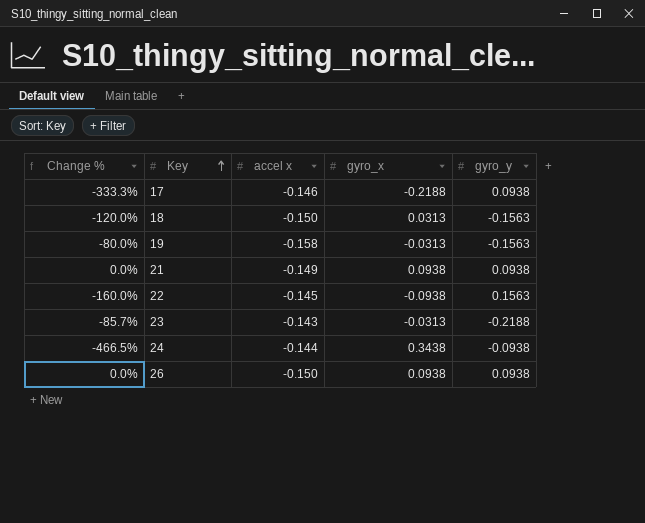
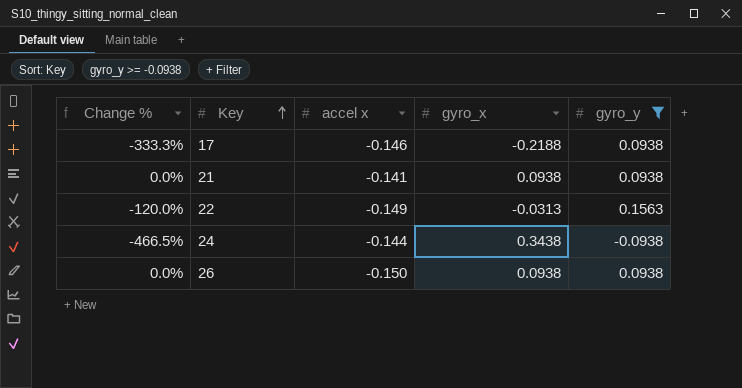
filter: none -> gyro_y >= -0.0938
21 | accel x: -0.149 -> -0.141
22 | Change %: -160.0% -> -120.0%
22 | accel x: -0.145 -> -0.149
22 | gyro_x: -0.0938 -> -0.0313

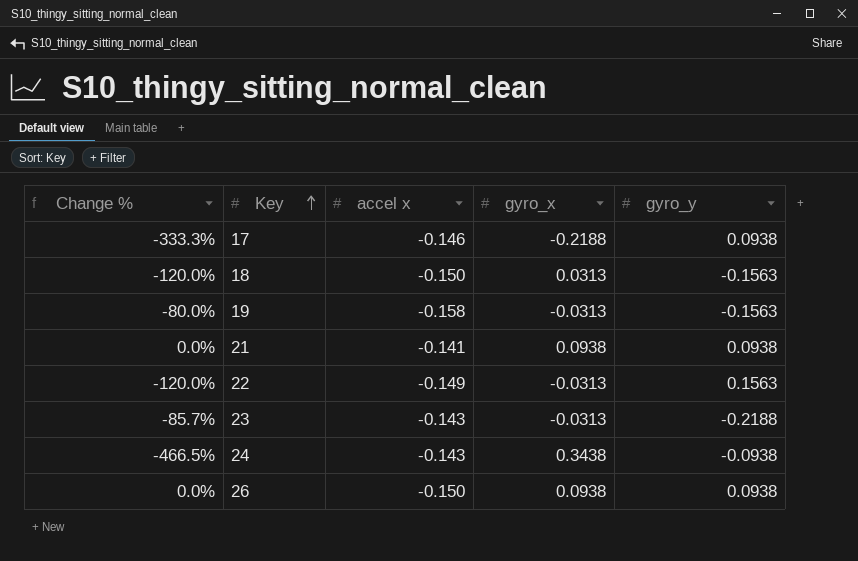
filter: gyro_y >= -0.0938 -> none
24 | accel x: -0.144 -> -0.143

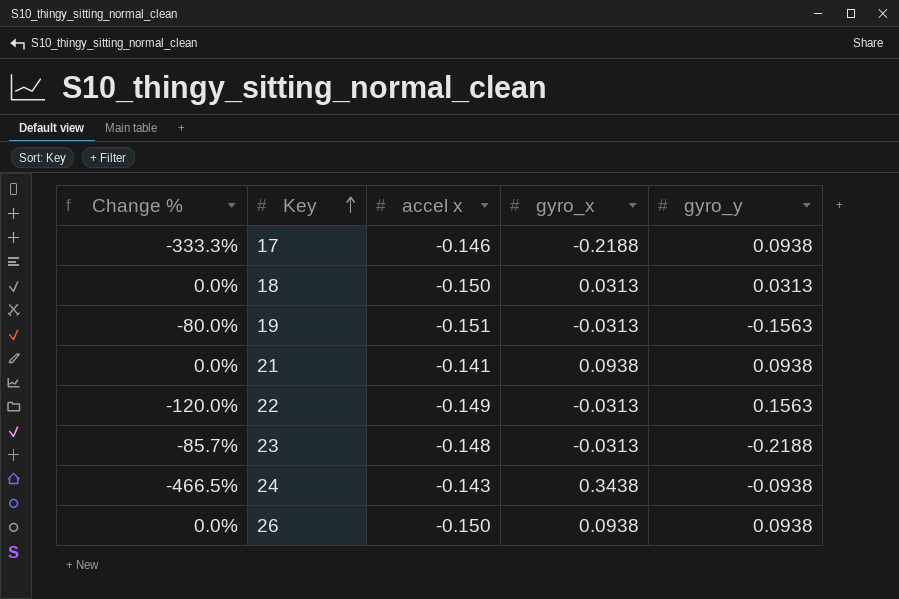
18 | Change %: -120.0% -> 0.0%
18 | gyro_y: -0.1563 -> 0.0313
19 | accel x: -0.158 -> -0.151
23 | accel x: -0.143 -> -0.148

